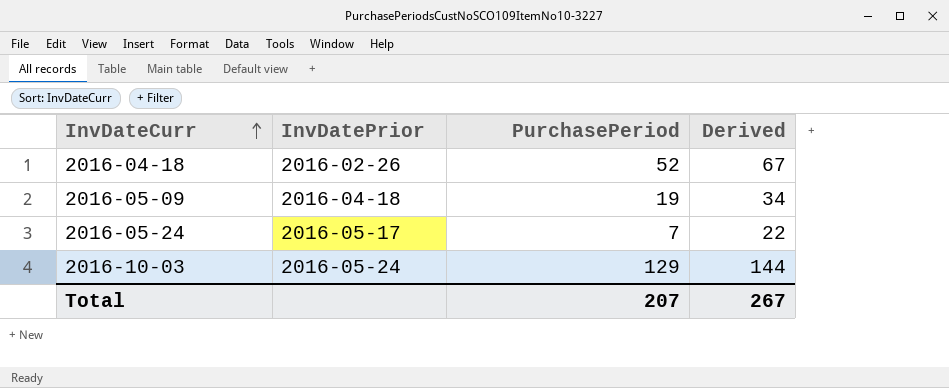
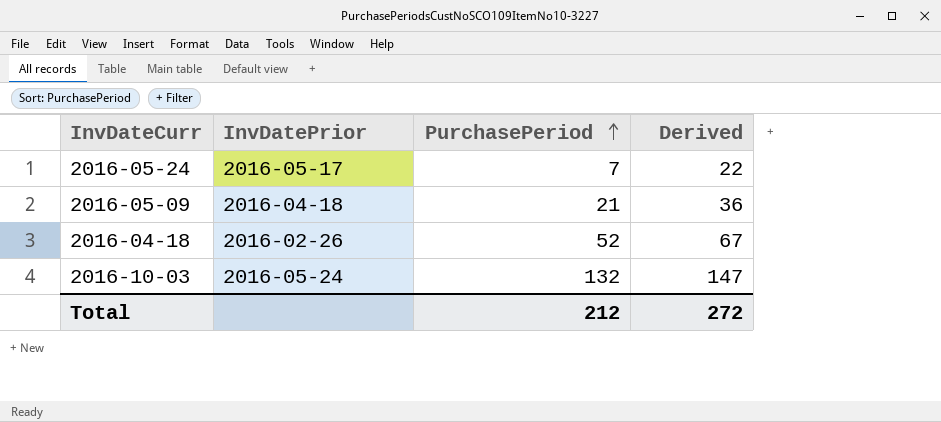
row order: InvDateCurr ascending -> PurchasePeriod ascending
2016-05-09 | PurchasePeriod: 19 -> 21
2016-05-09 | Derived: 34 -> 36
2016-10-03 | PurchasePeriod: 129 -> 132
2016-10-03 | Derived: 144 -> 147
Total | PurchasePeriod: 207 -> 212
Total | Derived: 267 -> 272

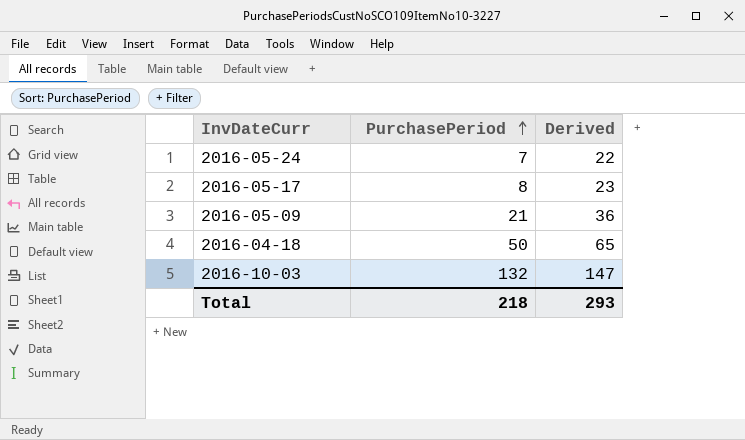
column InvDatePrior | position: 2 -> none
row 2016-05-17: none -> 8 | 23
2016-04-18 | PurchasePeriod: 52 -> 50
2016-04-18 | Derived: 67 -> 65
Total | PurchasePeriod: 212 -> 218
Total | Derived: 272 -> 293

